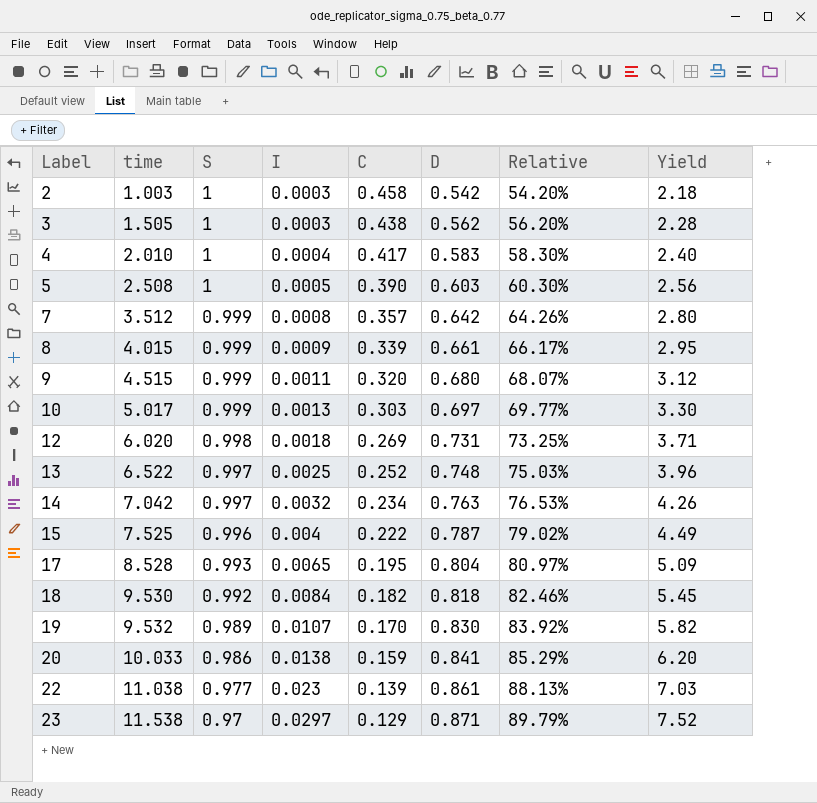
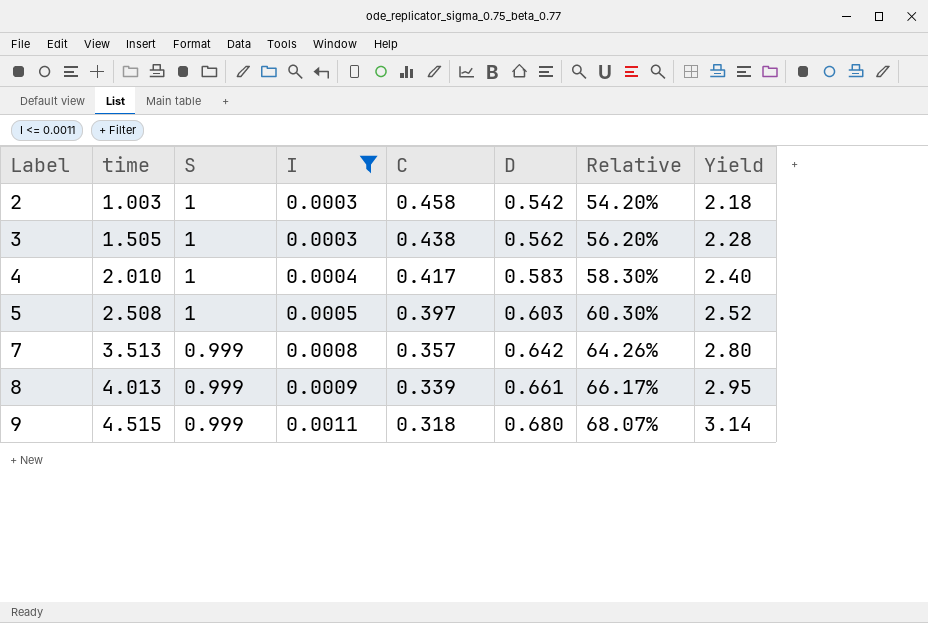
filter: none -> I <= 0.0011
5 | C: 0.390 -> 0.397
5 | Yield: 2.56 -> 2.52
7 | time: 3.512 -> 3.513
8 | time: 4.015 -> 4.013
9 | C: 0.320 -> 0.318
9 | Yield: 3.12 -> 3.14

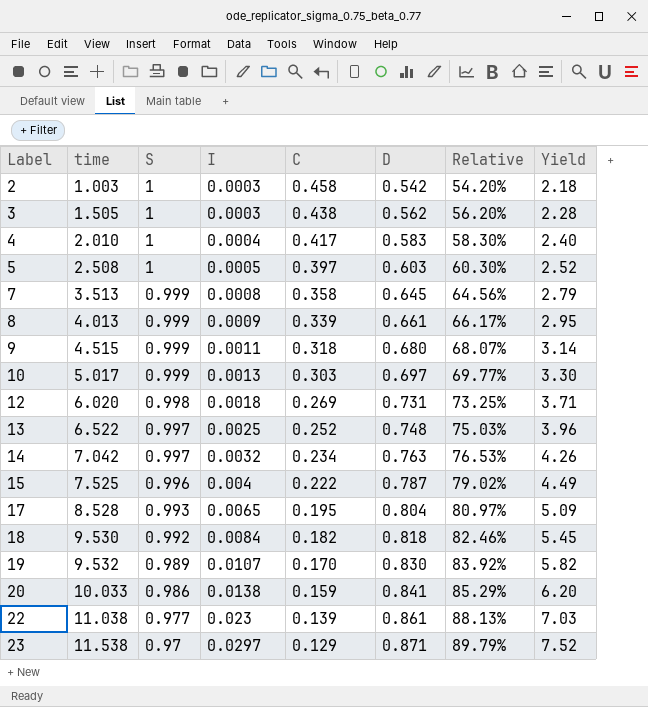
filter: I <= 0.0011 -> none
7 | C: 0.357 -> 0.358
7 | D: 0.642 -> 0.645
7 | Relative: 64.26% -> 64.56%
7 | Yield: 2.80 -> 2.79

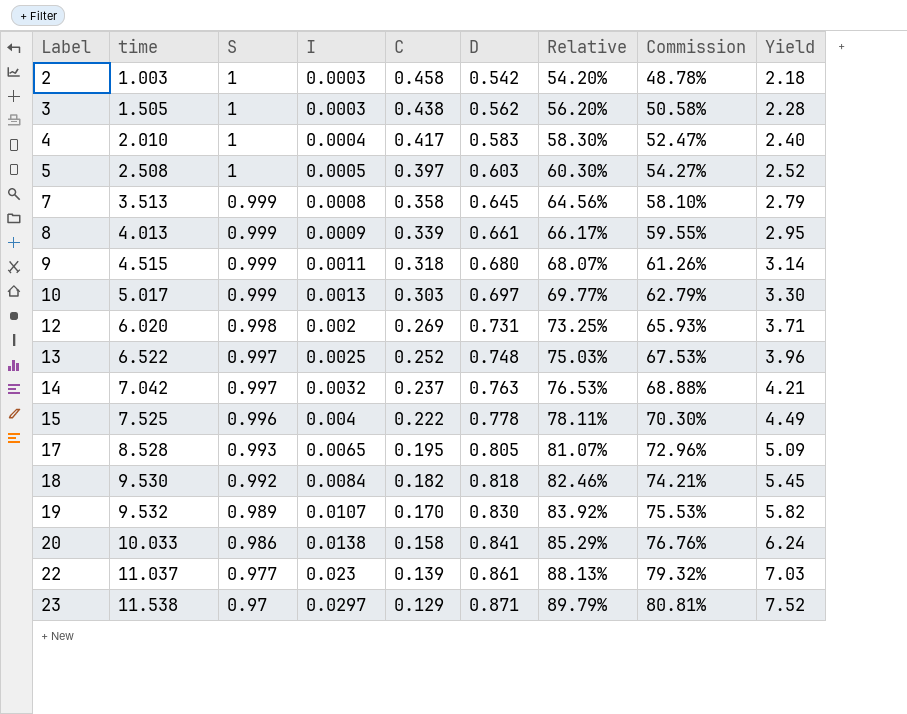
column Commission | formula: none -> [Relative] * 0.9
12 | I: 0.0018 -> 0.002
14 | C: 0.234 -> 0.237
14 | Yield: 4.26 -> 4.21
15 | D: 0.787 -> 0.778
15 | Relative: 79.02% -> 78.11%
17 | D: 0.804 -> 0.805
17 | Relative: 80.97% -> 81.07%
20 | C: 0.159 -> 0.158
20 | Yield: 6.20 -> 6.24
22 | time: 11.038 -> 11.037

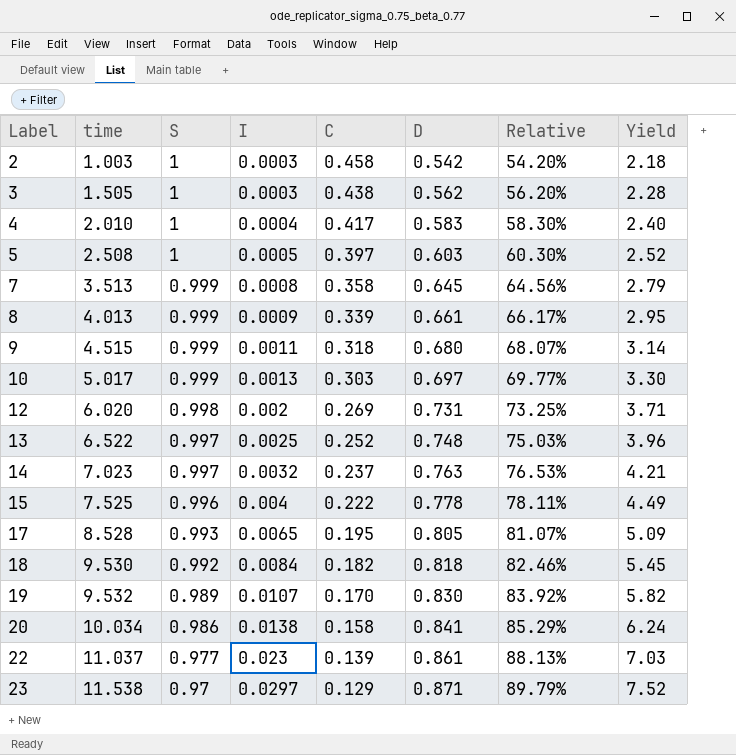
column Commission | formula: [Relative] * 0.9 -> none
14 | time: 7.042 -> 7.023
20 | time: 10.033 -> 10.034

